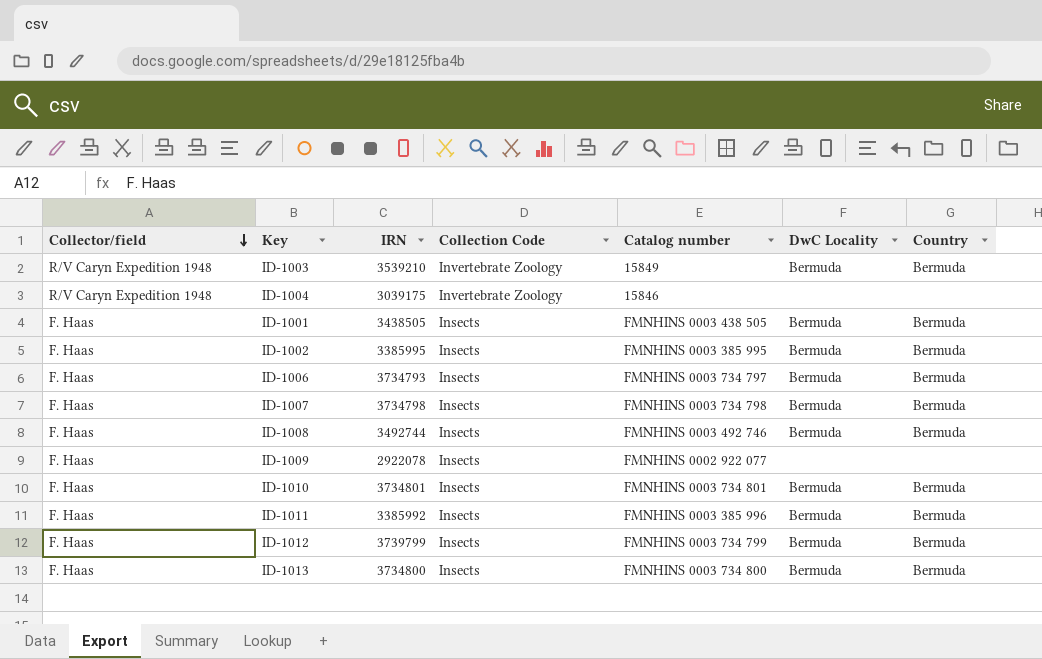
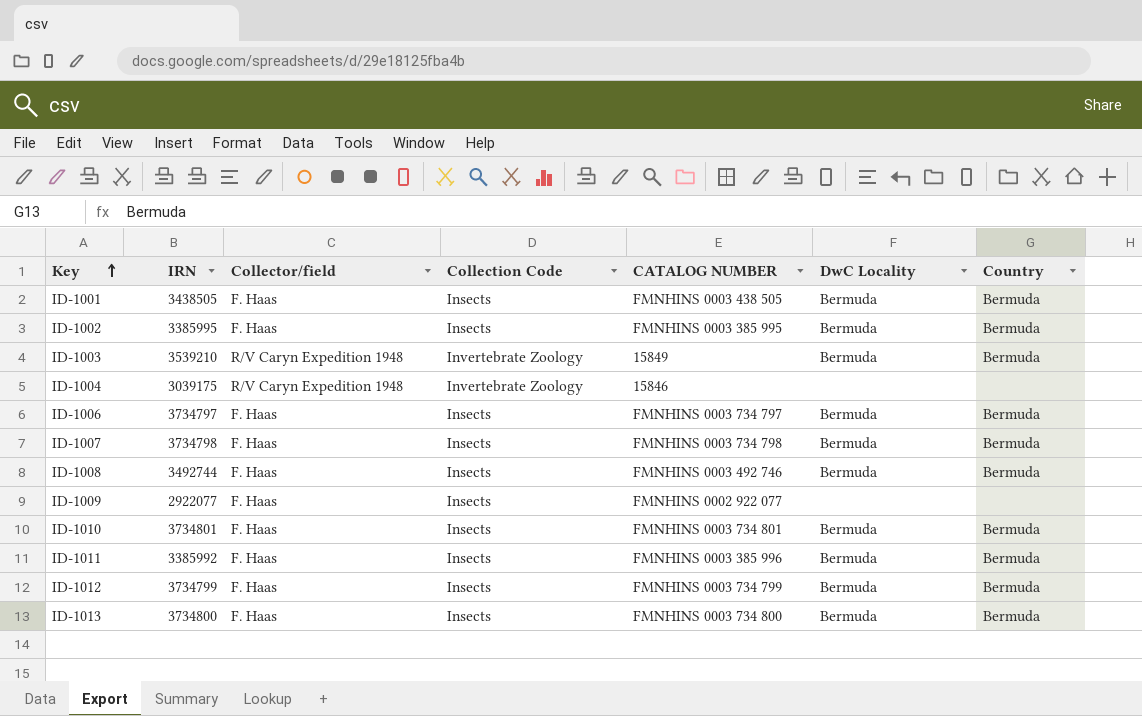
row order: Collector/field descending -> Key ascending
column Collector/field | position: 1 -> 3
column name: Catalog number -> CATALOG NUMBER
ID-1006 | IRN: 3734793 -> 3734797
ID-1009 | IRN: 2922078 -> 2922077
ID-1012 | IRN: 3739799 -> 3734799

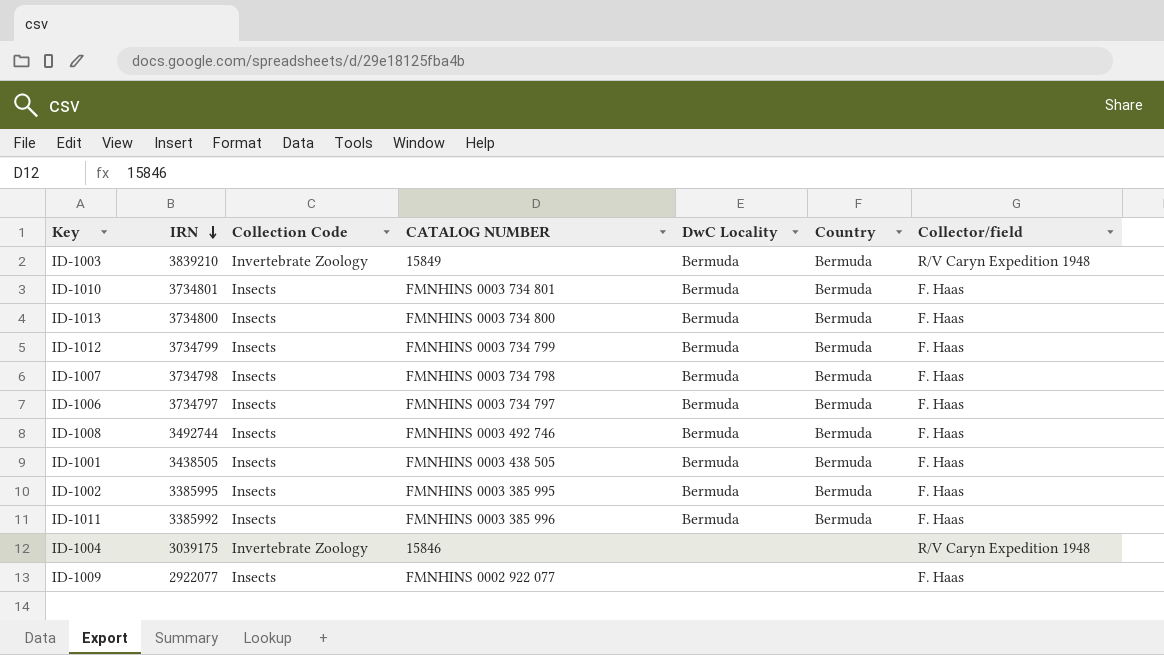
row order: Key ascending -> IRN descending
column Collector/field | position: 3 -> 7
ID-1003 | IRN: 3539210 -> 3839210

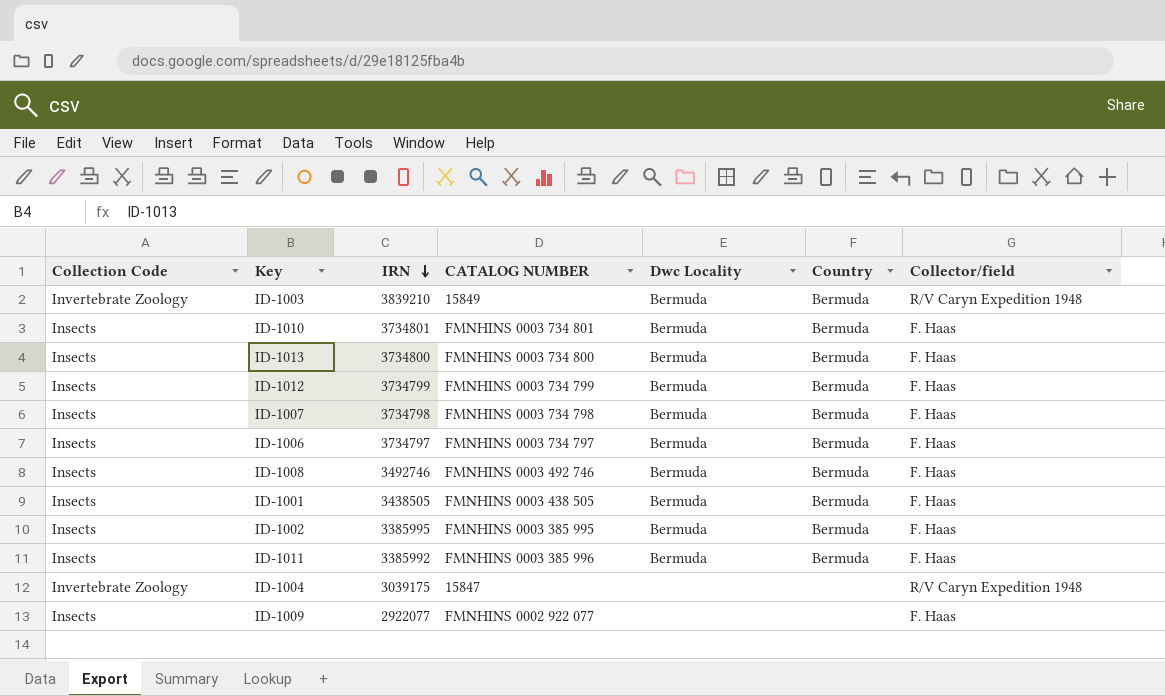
column Collection Code | position: 3 -> 1
column name: DwC Locality -> Dwc Locality
ID-1008 | IRN: 3492744 -> 3492746
ID-1004 | CATALOG NUMBER: 15846 -> 15847

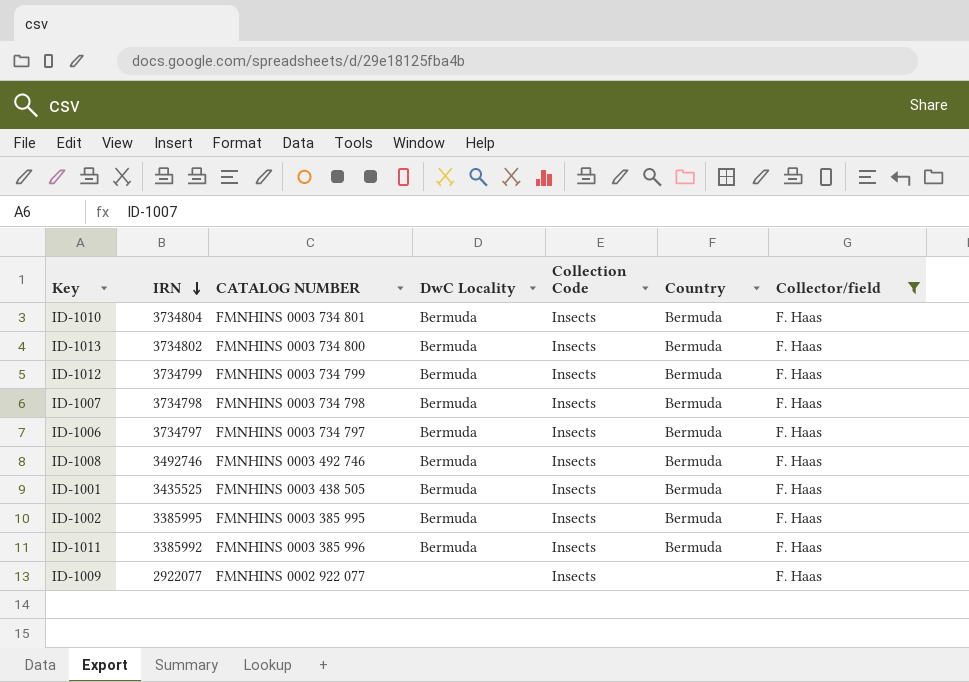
filter: none -> Collector/field = F. Haas
column name: Dwc Locality -> DwC Locality
column Collection Code | position: 1 -> 5
ID-1010 | IRN: 3734801 -> 3734804
ID-1013 | IRN: 3734800 -> 3734802
ID-1001 | IRN: 3438505 -> 3435525

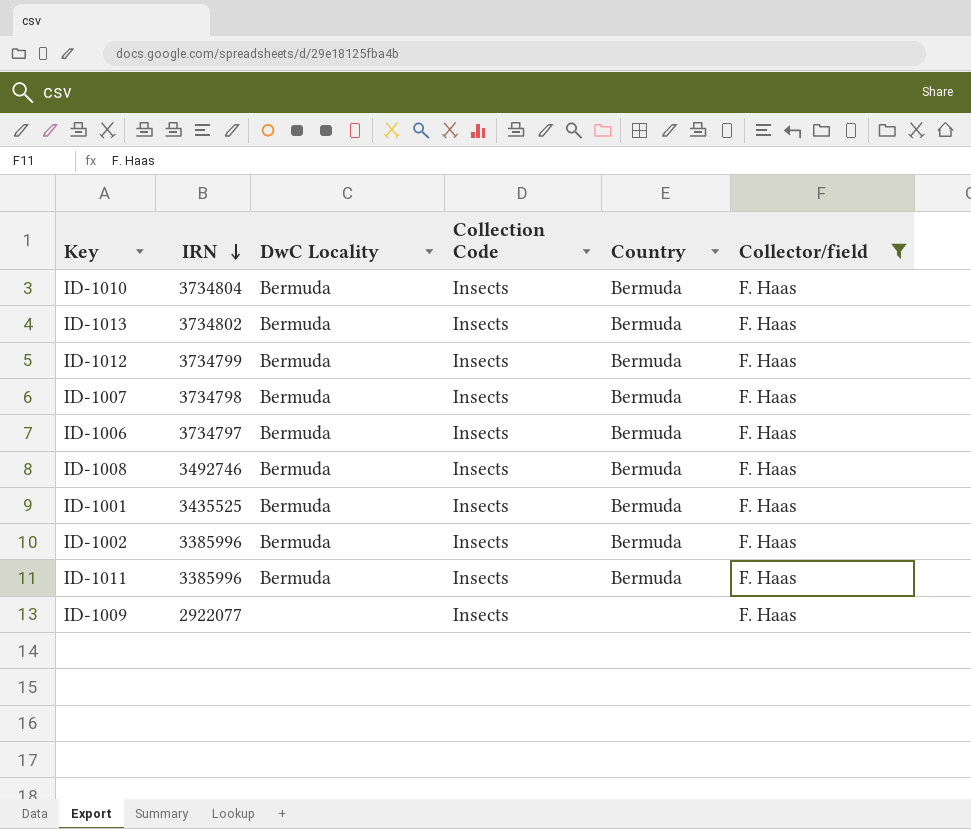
column CATALOG NUMBER | position: 3 -> none
ID-1002 | IRN: 3385995 -> 3385996
ID-1011 | IRN: 3385992 -> 3385996

